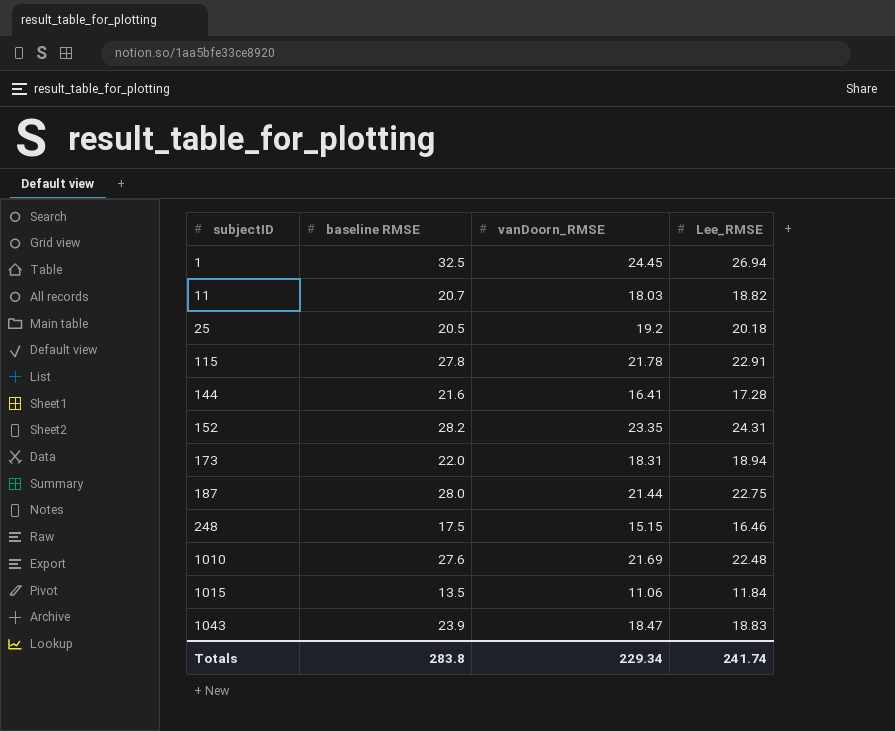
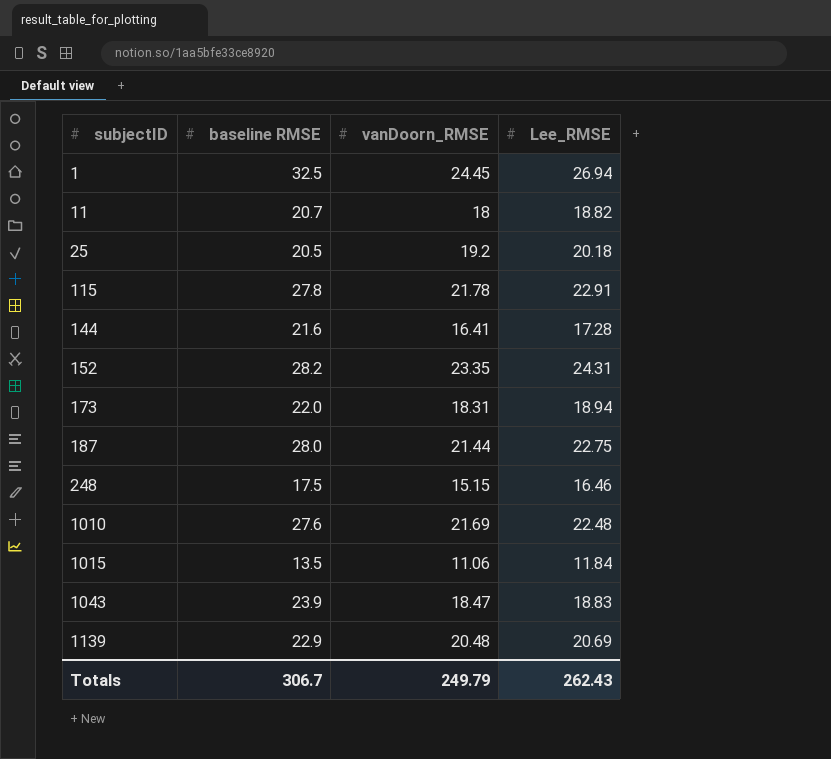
11 | vanDoorn_RMSE: 18.03 -> 18
row 1139: none -> 22.9 | 20.48 | 20.69
Totals | baseline RMSE: 283.8 -> 306.7
Totals | vanDoorn_RMSE: 229.34 -> 249.79
Totals | Lee_RMSE: 241.74 -> 262.43

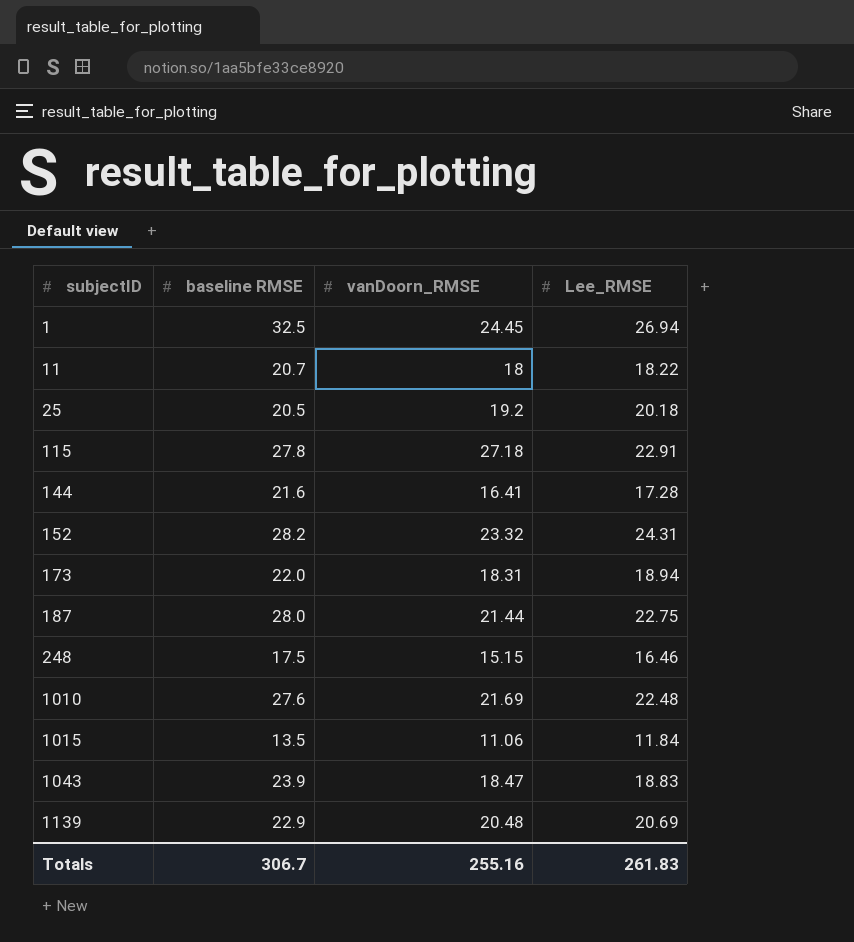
11 | Lee_RMSE: 18.82 -> 18.22
115 | vanDoorn_RMSE: 21.78 -> 27.18
152 | vanDoorn_RMSE: 23.35 -> 23.32
Totals | vanDoorn_RMSE: 249.79 -> 255.16
Totals | Lee_RMSE: 262.43 -> 261.83

